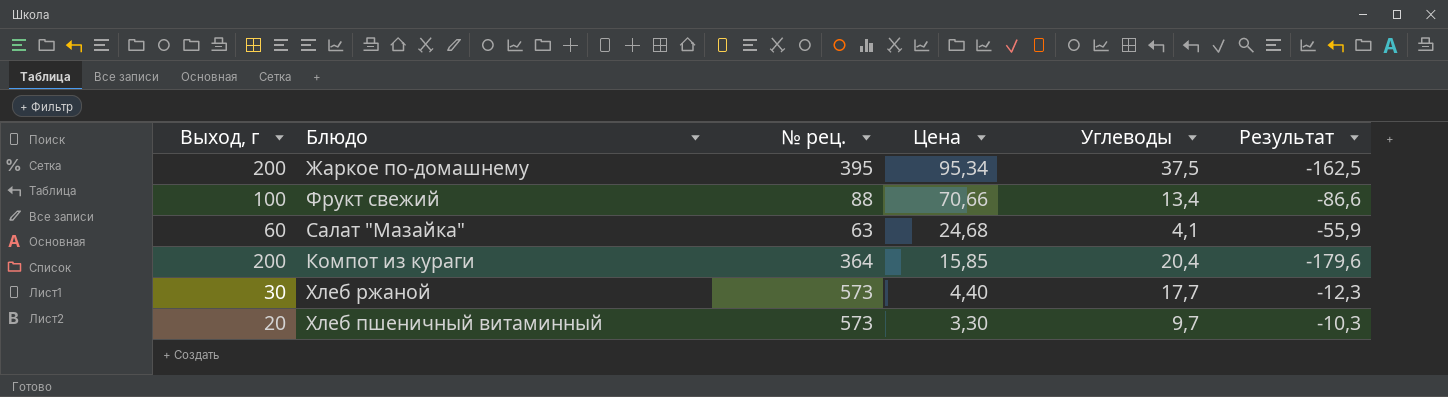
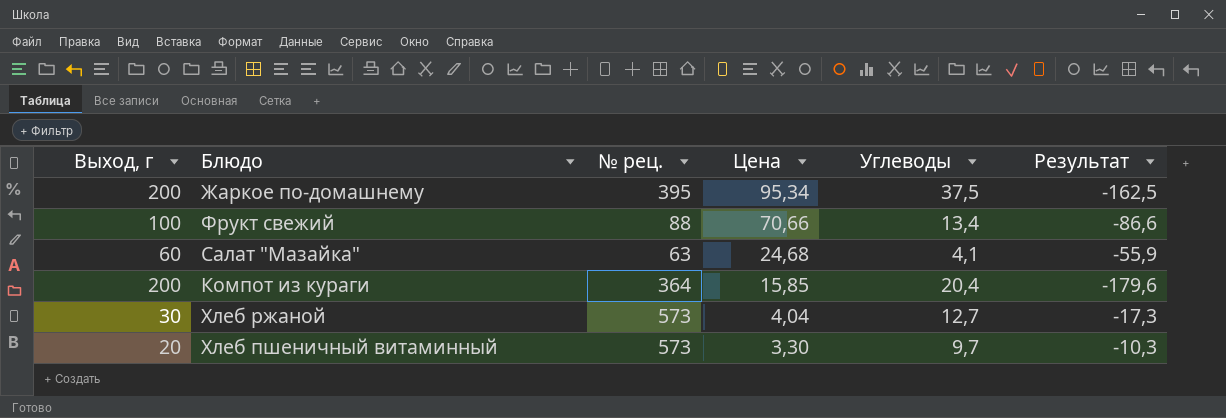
Хлеб ржаной | Цена: 4,40 -> 4,04
Хлеб ржаной | Углеводы: 17,7 -> 12,7
Хлеб ржаной | Результат: -12,3 -> -17,3

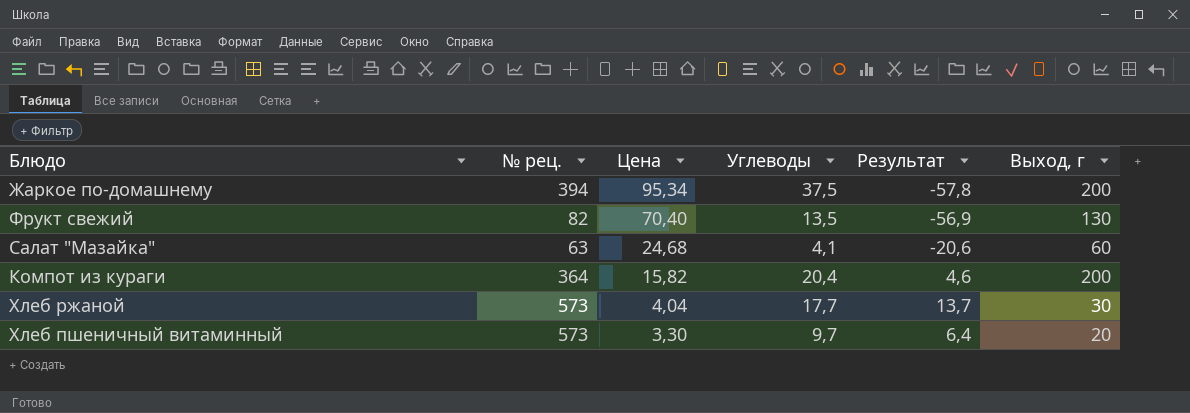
column Результат | formula: [Углеводы] - [Выход, г] -> [Углеводы] - [Цена]
column Выход, г | position: 1 -> 6
Жаркое по-домашнему | № рец.: 395 -> 394
Фрукт свежий | № рец.: 88 -> 82
Фрукт свежий | Цена: 70,66 -> 70,40
Фрукт свежий | Углеводы: 13,4 -> 13,5
Фрукт свежий | Выход, г: 100 -> 130
Компот из кураги | Цена: 15,85 -> 15,82
Хлеб ржаной | Углеводы: 12,7 -> 17,7

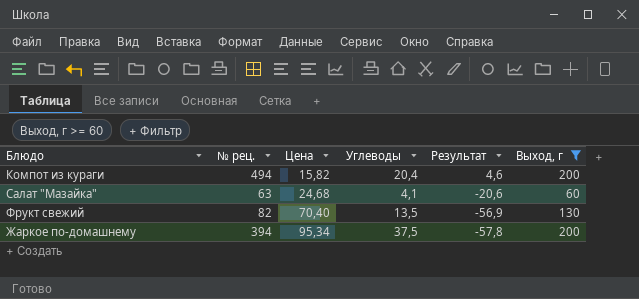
filter: none -> Выход, г >= 60
row order: Цена descending -> Цена ascending
Компот из кураги | № рец.: 364 -> 494

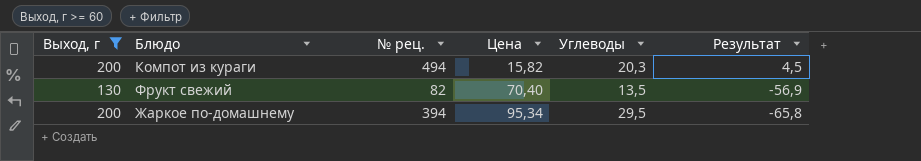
column Выход, г | position: 6 -> 1
row Салат "Мазайка": 63 | 24,68 | 4,1 | -20,6 | 60 -> none
Компот из кураги | Углеводы: 20,4 -> 20,3
Компот из кураги | Результат: 4,6 -> 4,5
Жаркое по-домашнему | Углеводы: 37,5 -> 29,5
Жаркое по-домашнему | Результат: -57,8 -> -65,8

